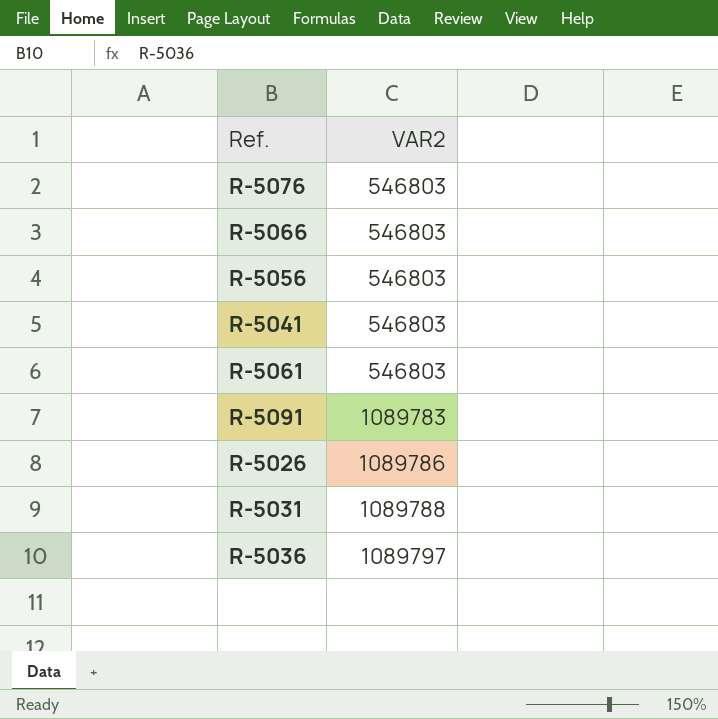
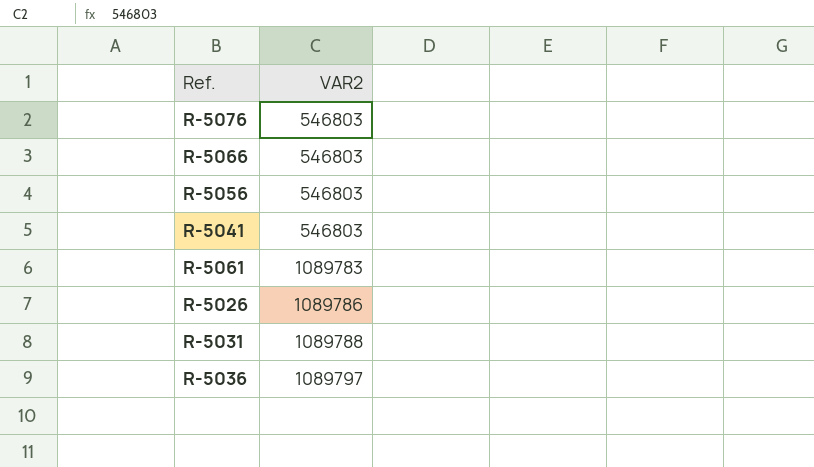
row R-5091: 1089783 -> none
R-5061 | VAR2: 546803 -> 1089783

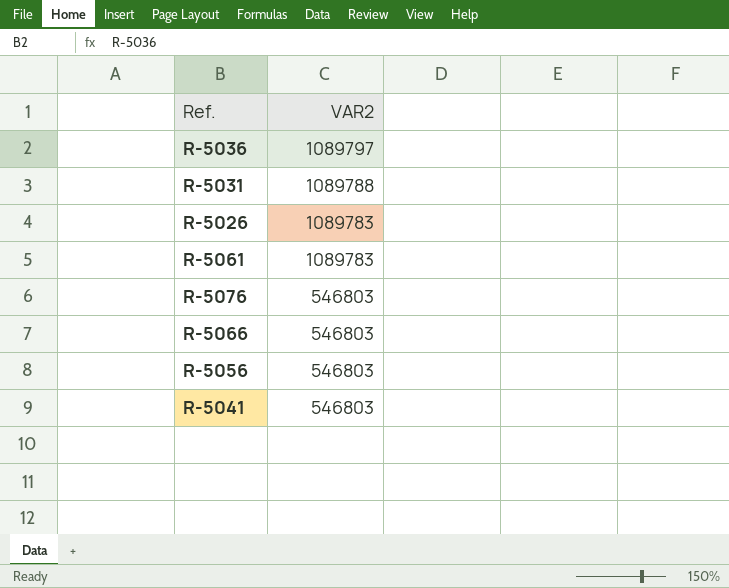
row order: VAR2 ascending -> VAR2 descending
R-5026 | VAR2: 1089786 -> 1089783

